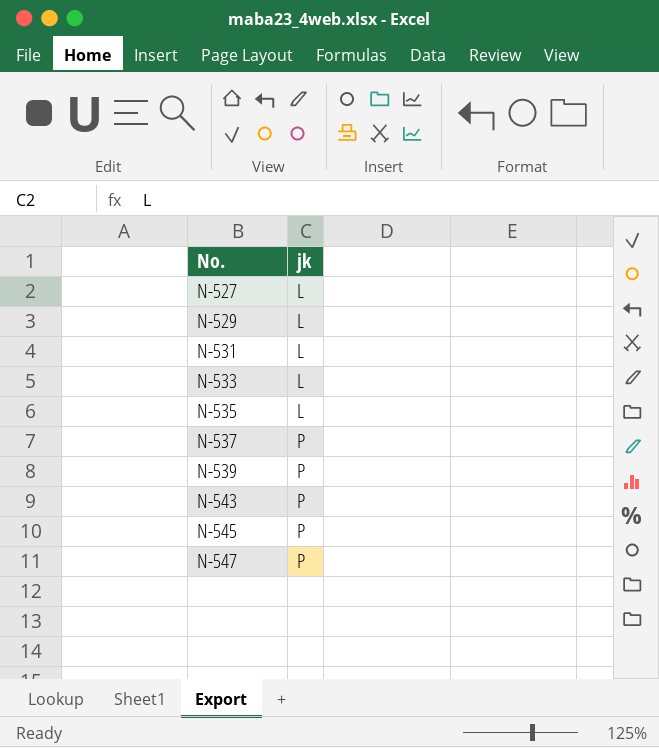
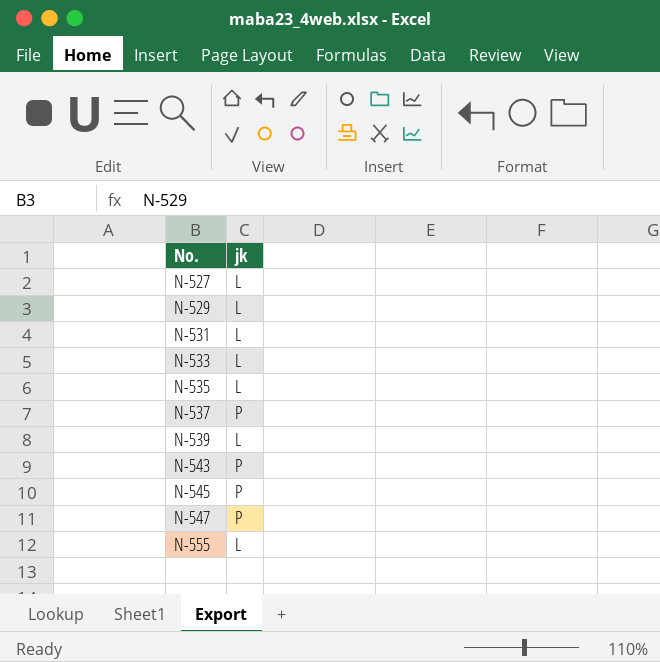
N-539 | jk: P -> L
row N-555: none -> L

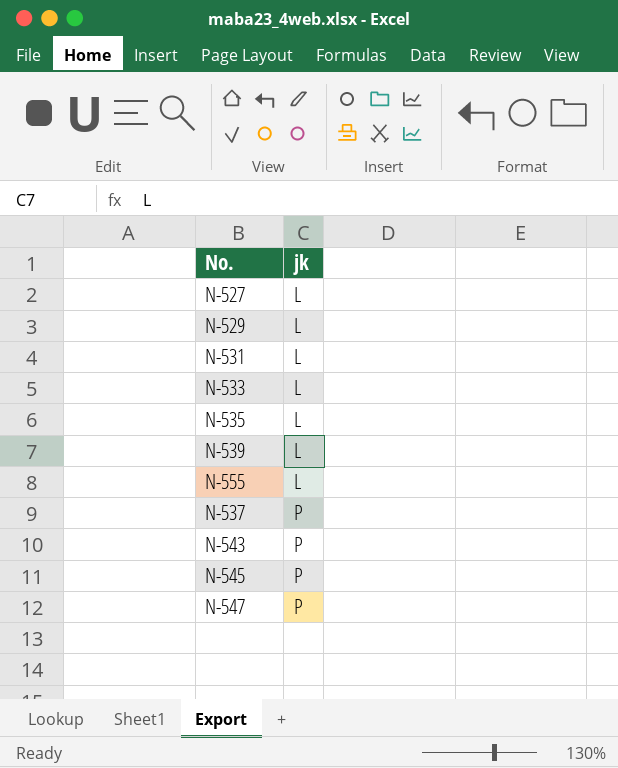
row order: No. ascending -> jk ascending

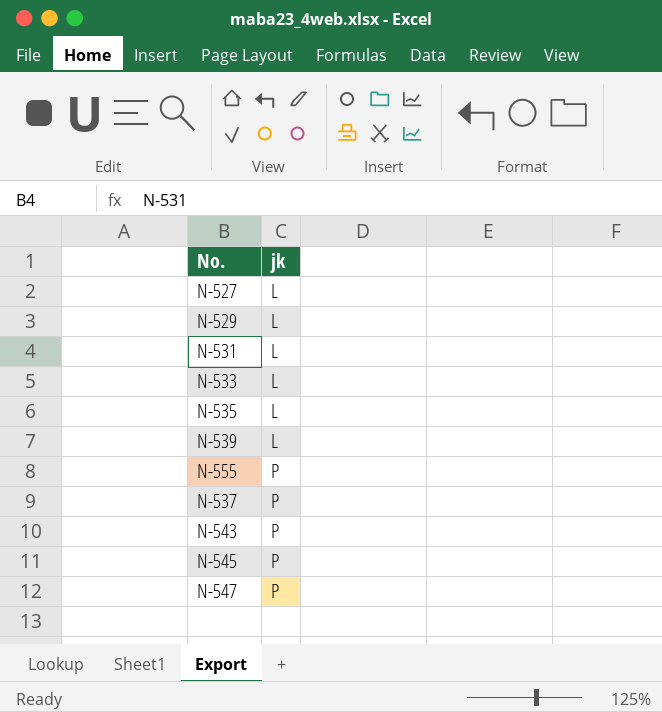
N-555 | jk: L -> P

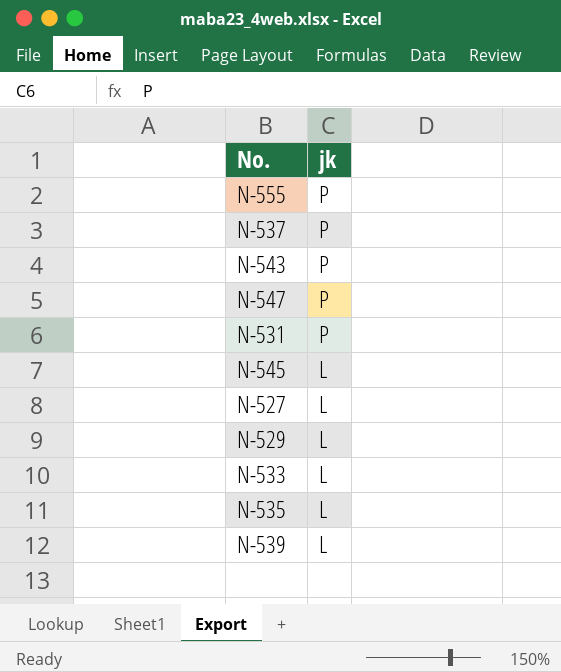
row order: jk ascending -> jk descending
N-531 | jk: L -> P
N-545 | jk: P -> L

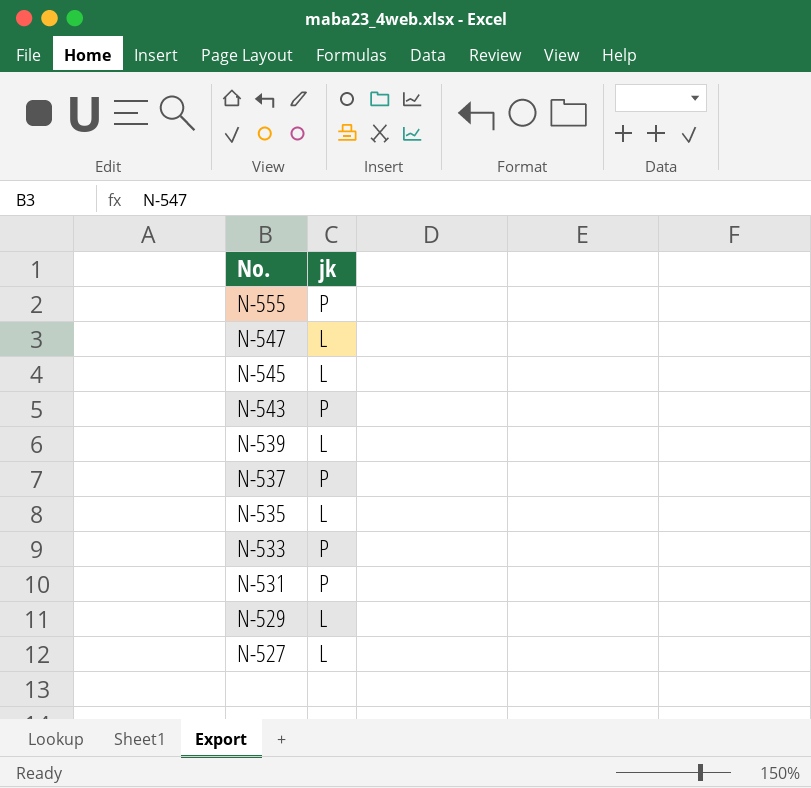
row order: jk descending -> No. descending
N-547 | jk: P -> L
N-533 | jk: L -> P

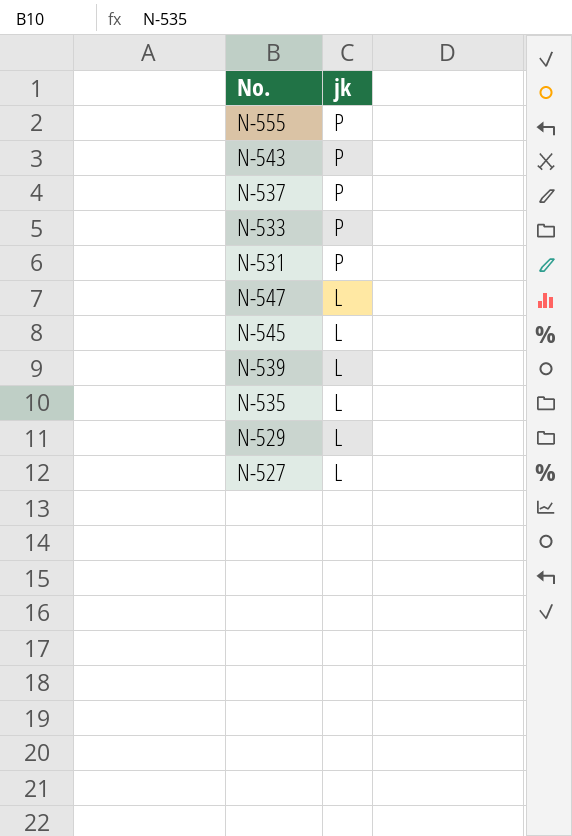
row order: No. descending -> jk descending

